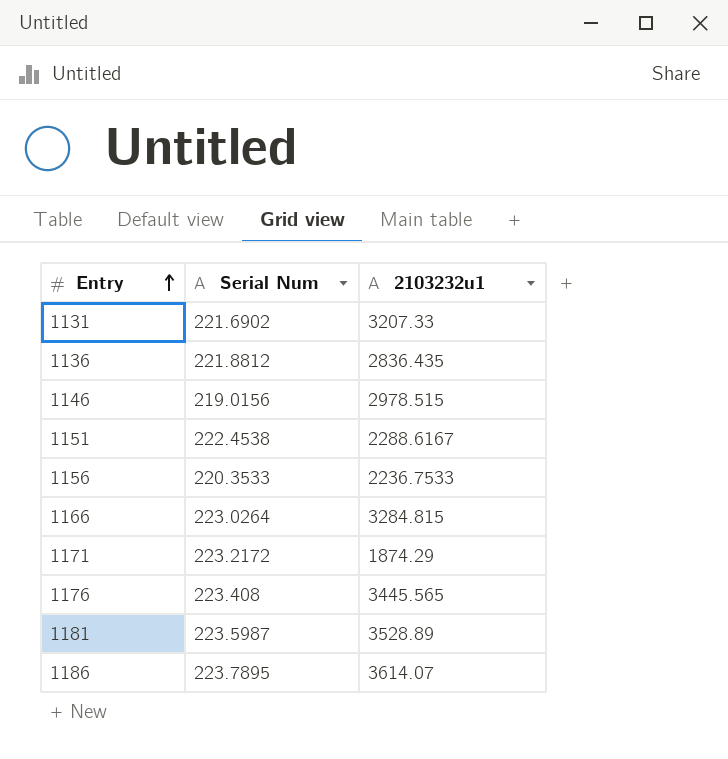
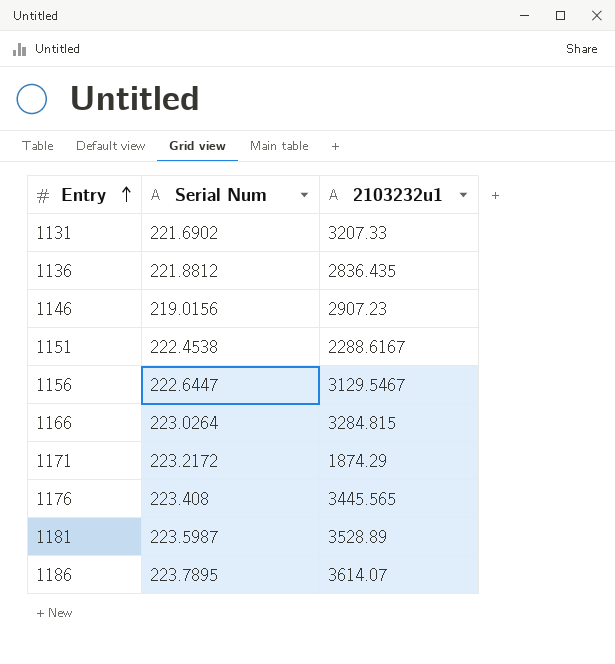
1146 | 2103232u1: 2978.515 -> 2907.23
1156 | Serial Num: 220.3533 -> 222.6447
1156 | 2103232u1: 2236.7533 -> 3129.5467

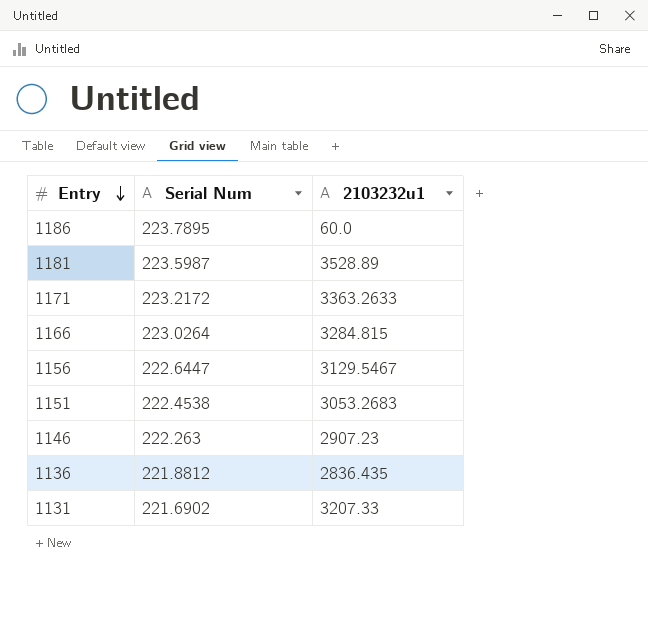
row order: Entry ascending -> Entry descending
row 1176: 223.408 | 3445.565 -> none
1186 | 2103232u1: 3614.07 -> 60.0
1171 | 2103232u1: 1874.29 -> 3363.2633
1151 | 2103232u1: 2288.6167 -> 3053.2683
1146 | Serial Num: 219.0156 -> 222.263

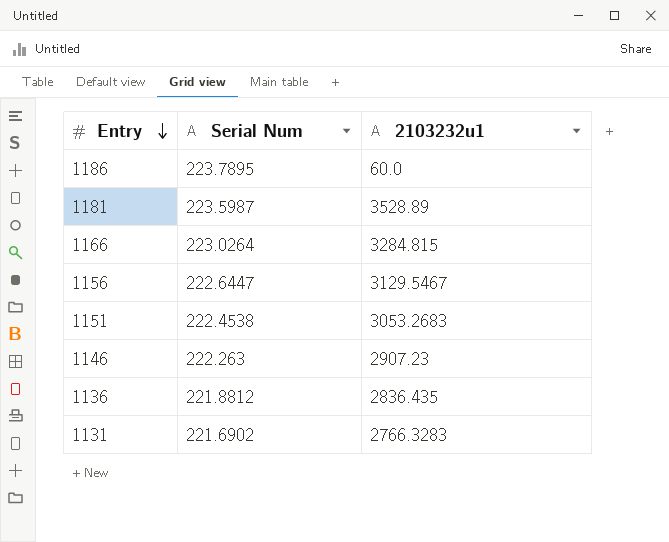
row 1171: 223.2172 | 3363.2633 -> none
1131 | 2103232u1: 3207.33 -> 2766.3283

